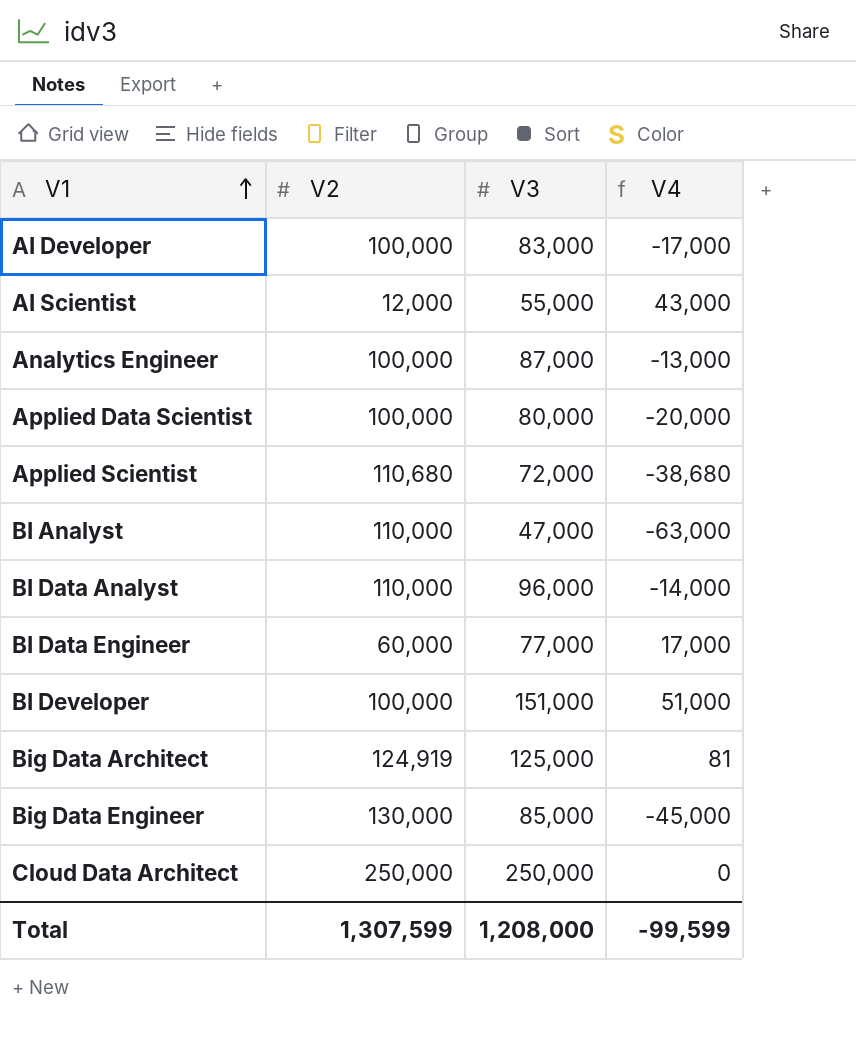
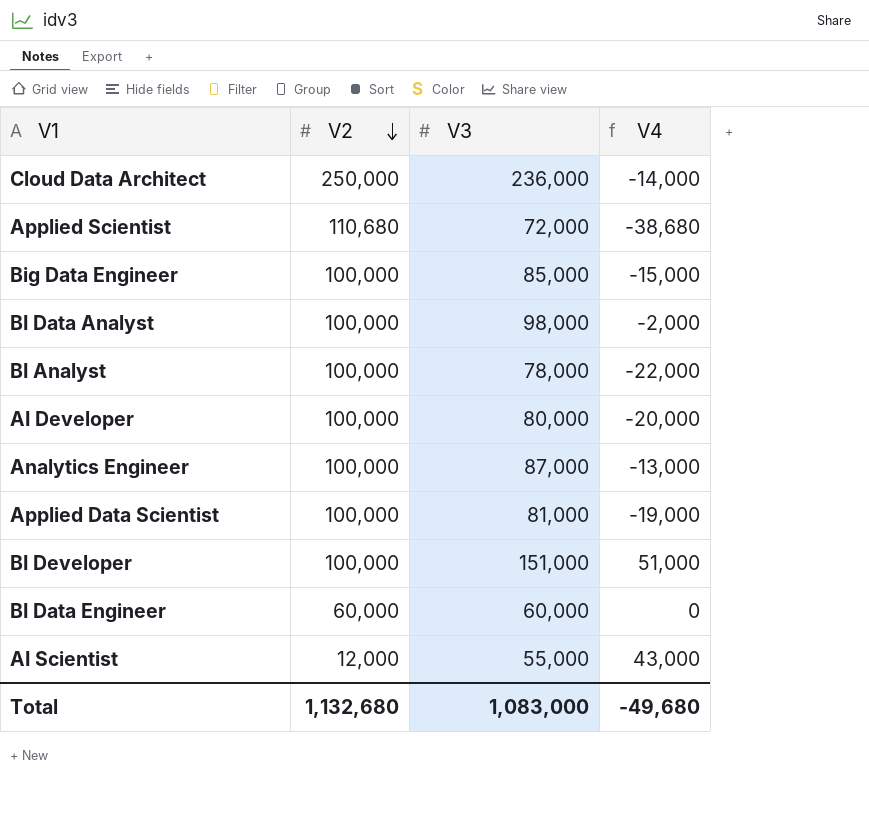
row order: V1 ascending -> V2 descending
row Big Data Architect: 124,919 | 125,000 | 81 -> none
Cloud Data Architect | V3: 250,000 -> 236,000
Cloud Data Architect | V4: 0 -> -14,000
Big Data Engineer | V2: 130,000 -> 100,000
Big Data Engineer | V4: -45,000 -> -15,000
BI Data Analyst | V2: 110,000 -> 100,000
BI Data Analyst | V3: 96,000 -> 98,000
BI Data Analyst | V4: -14,000 -> -2,000
BI Analyst | V2: 110,000 -> 100,000
BI Analyst | V3: 47,000 -> 78,000
BI Analyst | V4: -63,000 -> -22,000
AI Developer | V3: 83,000 -> 80,000
AI Developer | V4: -17,000 -> -20,000
Applied Data Scientist | V3: 80,000 -> 81,000
Applied Data Scientist | V4: -20,000 -> -19,000
BI Data Engineer | V3: 77,000 -> 60,000
BI Data Engineer | V4: 17,000 -> 0
Total | V2: 1,307,599 -> 1,132,680
Total | V3: 1,208,000 -> 1,083,000
Total | V4: -99,599 -> -49,680

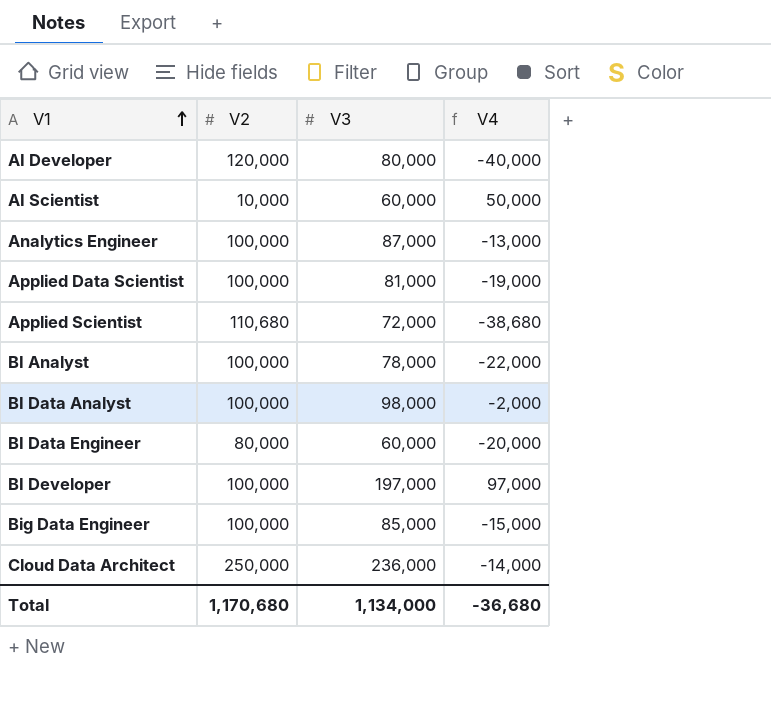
row order: V2 descending -> V1 ascending
AI Developer | V2: 100,000 -> 120,000
AI Developer | V4: -20,000 -> -40,000
AI Scientist | V2: 12,000 -> 10,000
AI Scientist | V3: 55,000 -> 60,000
AI Scientist | V4: 43,000 -> 50,000
BI Data Engineer | V2: 60,000 -> 80,000
BI Data Engineer | V4: 0 -> -20,000
BI Developer | V3: 151,000 -> 197,000
BI Developer | V4: 51,000 -> 97,000
Total | V2: 1,132,680 -> 1,170,680
Total | V3: 1,083,000 -> 1,134,000
Total | V4: -49,680 -> -36,680

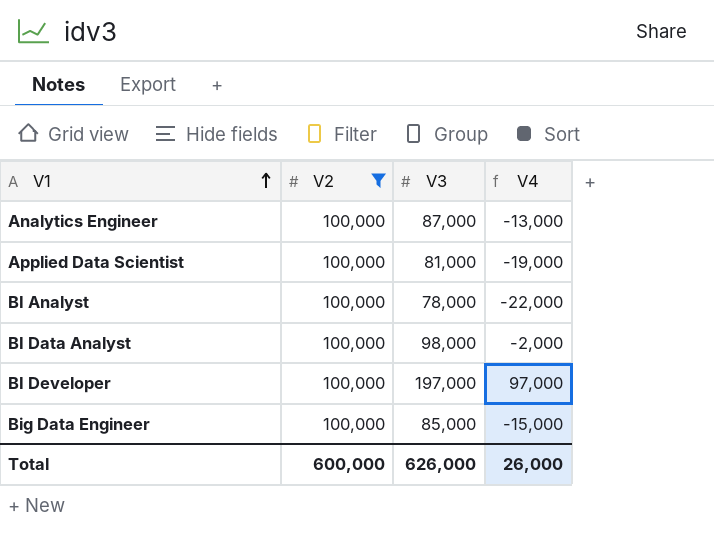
filter: none -> V2 = 100,000
Total | V2: 1,170,680 -> 600,000
Total | V3: 1,134,000 -> 626,000
Total | V4: -36,680 -> 26,000

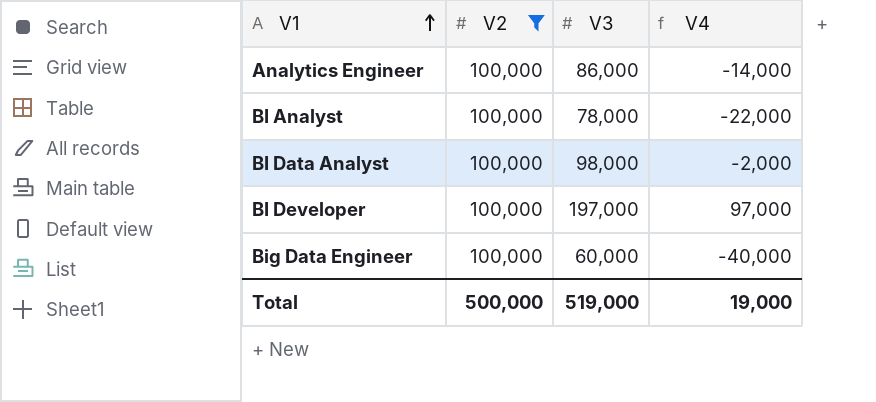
row Applied Data Scientist: 100,000 | 81,000 | -19,000 -> none
Analytics Engineer | V3: 87,000 -> 86,000
Analytics Engineer | V4: -13,000 -> -14,000
Big Data Engineer | V3: 85,000 -> 60,000
Big Data Engineer | V4: -15,000 -> -40,000
Total | V2: 600,000 -> 500,000
Total | V3: 626,000 -> 519,000
Total | V4: 26,000 -> 19,000

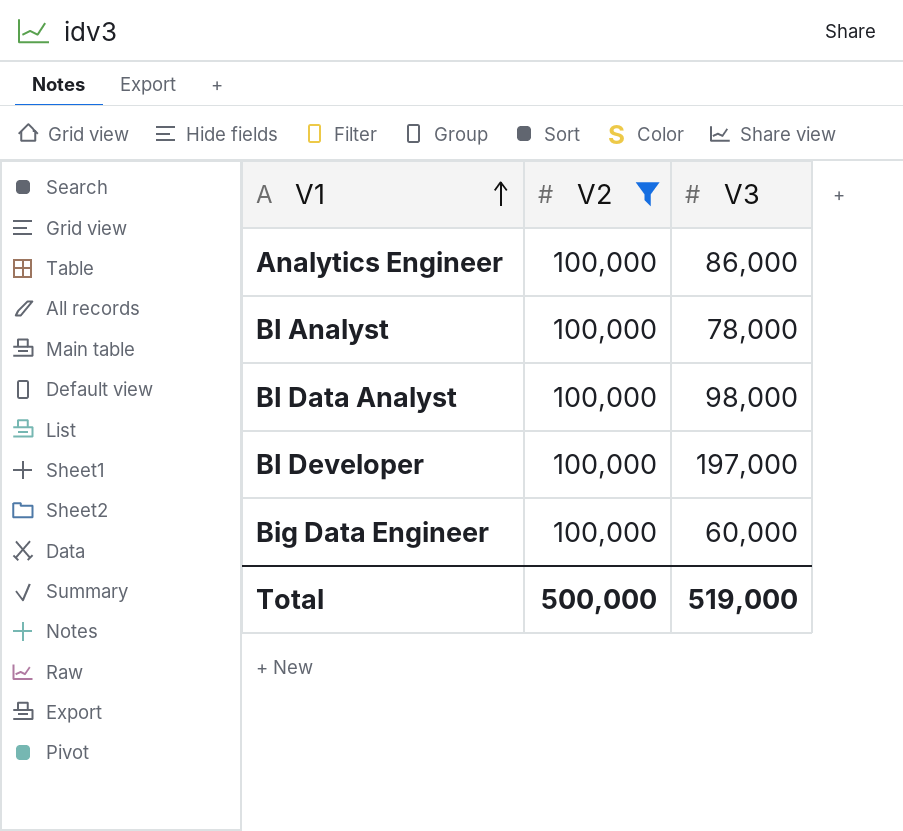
column V4 | formula: [V3] - [V2] -> none

